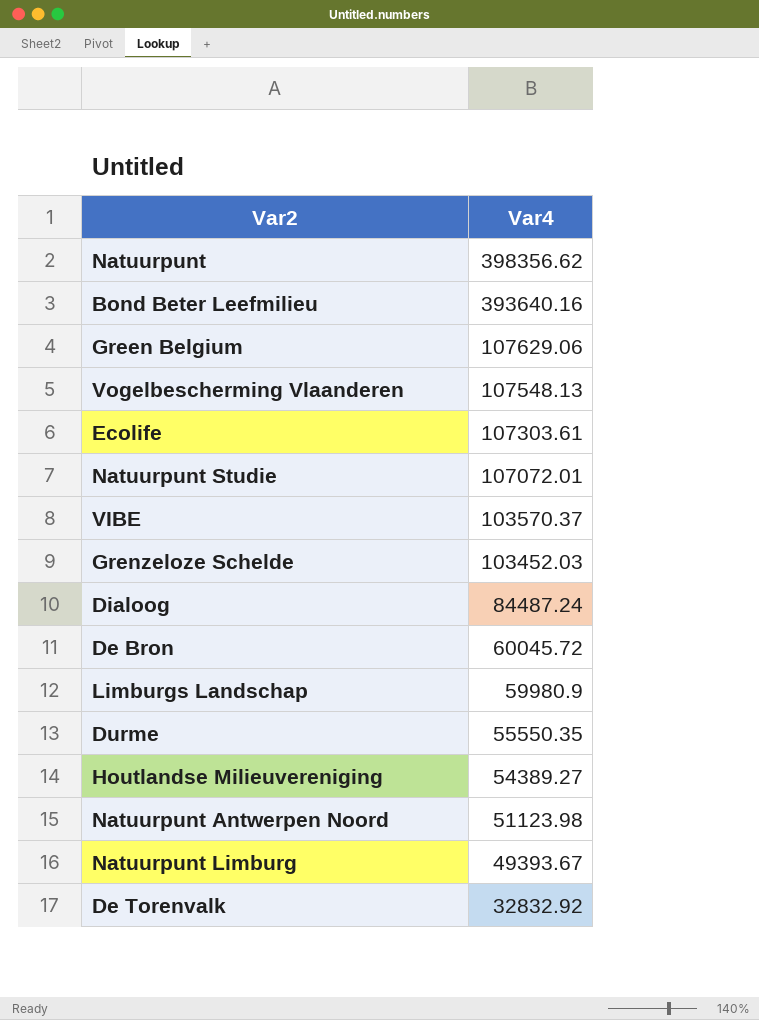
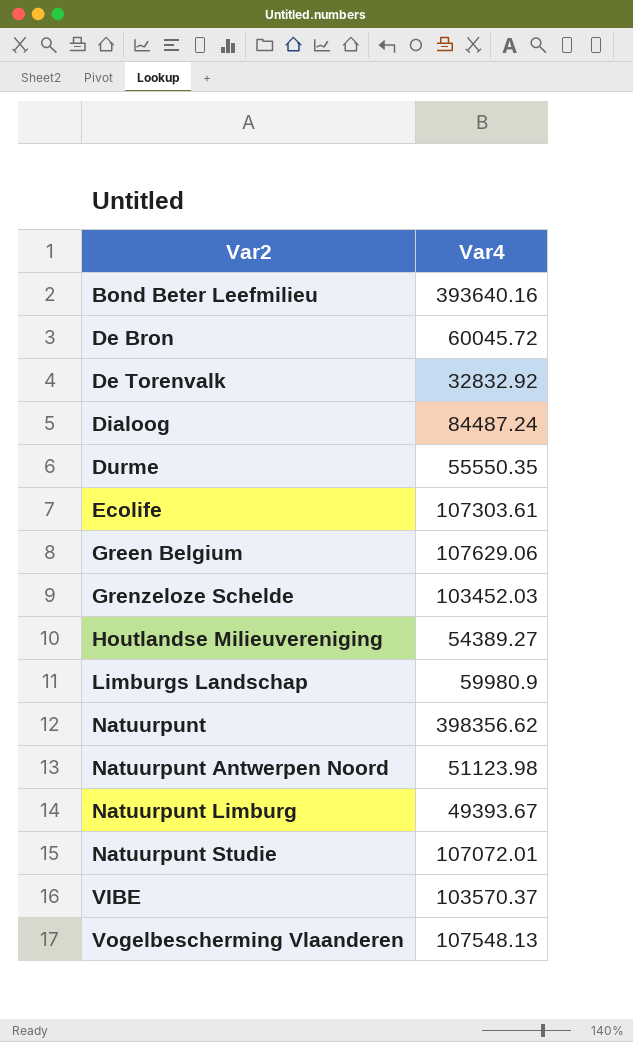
row order: Var4 descending -> Var2 ascending

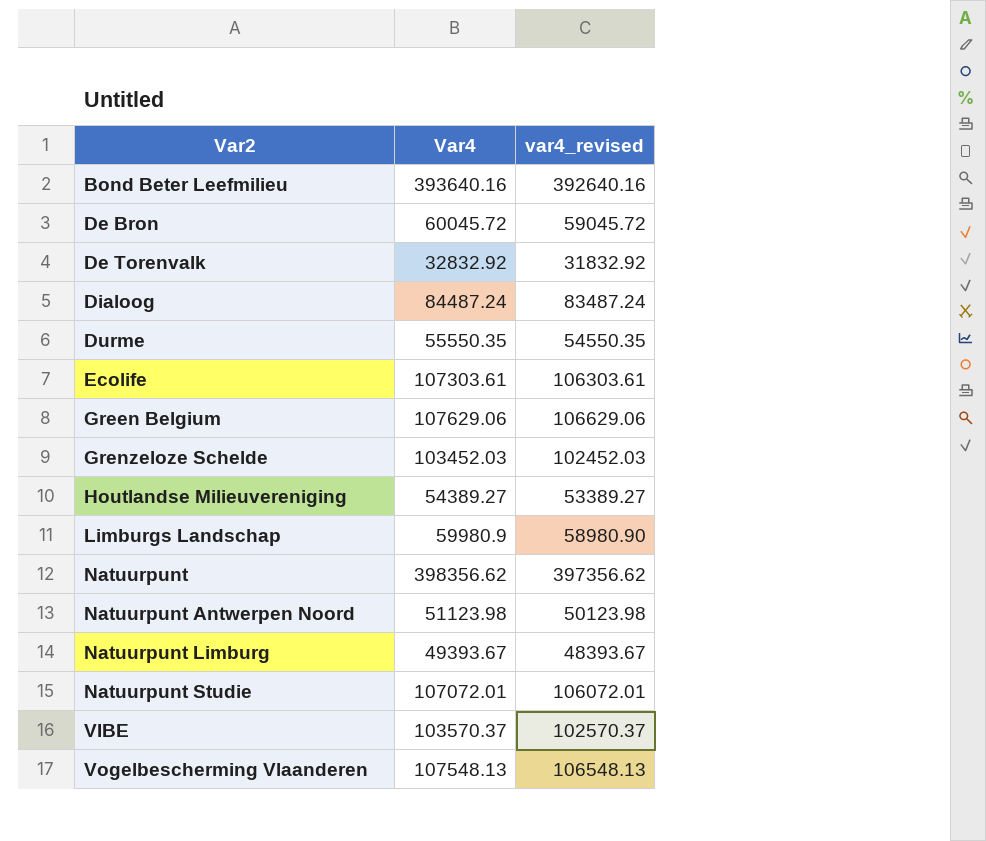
column var4_revised | formula: none -> [Var4] - 1000

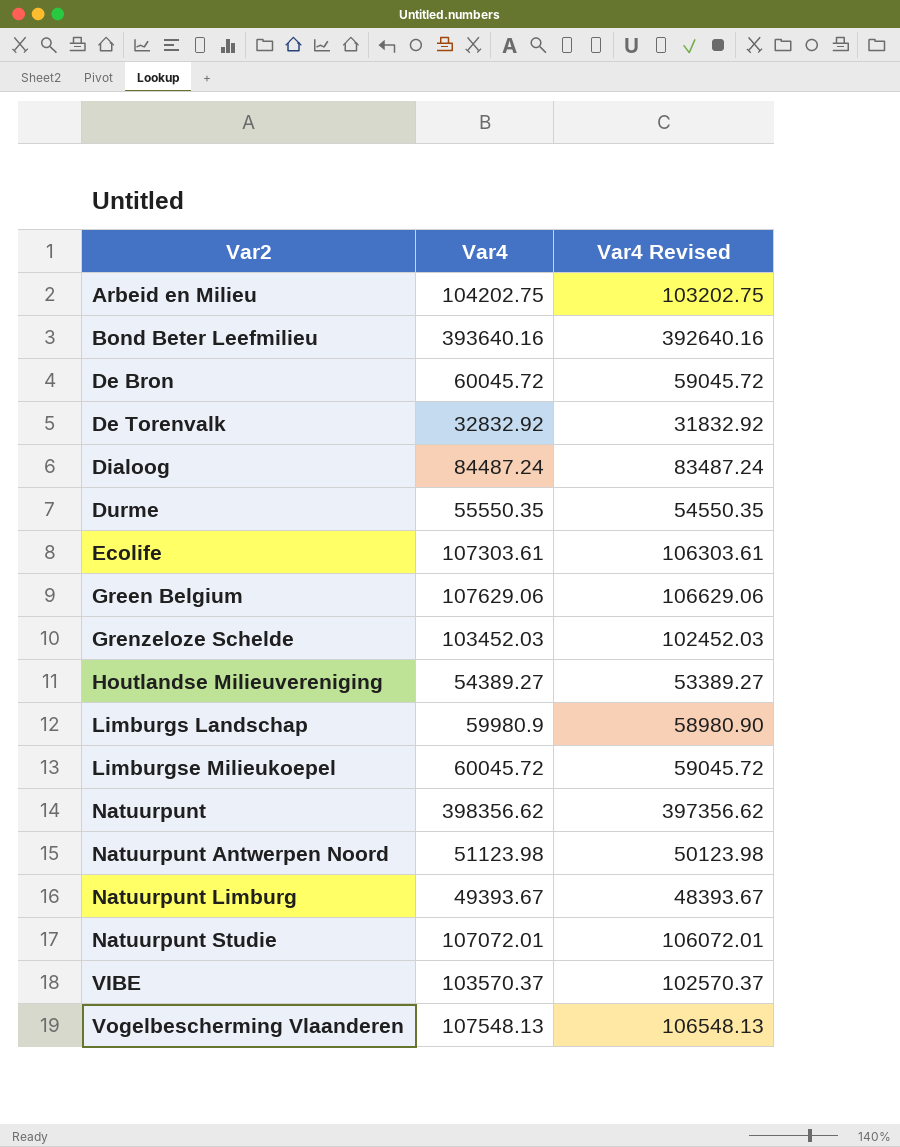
column name: var4_revised -> Var4 Revised
row Arbeid en Milieu: none -> 104202.75 | 103202.75
row Limburgse Milieukoepel: none -> 60045.72 | 59045.72

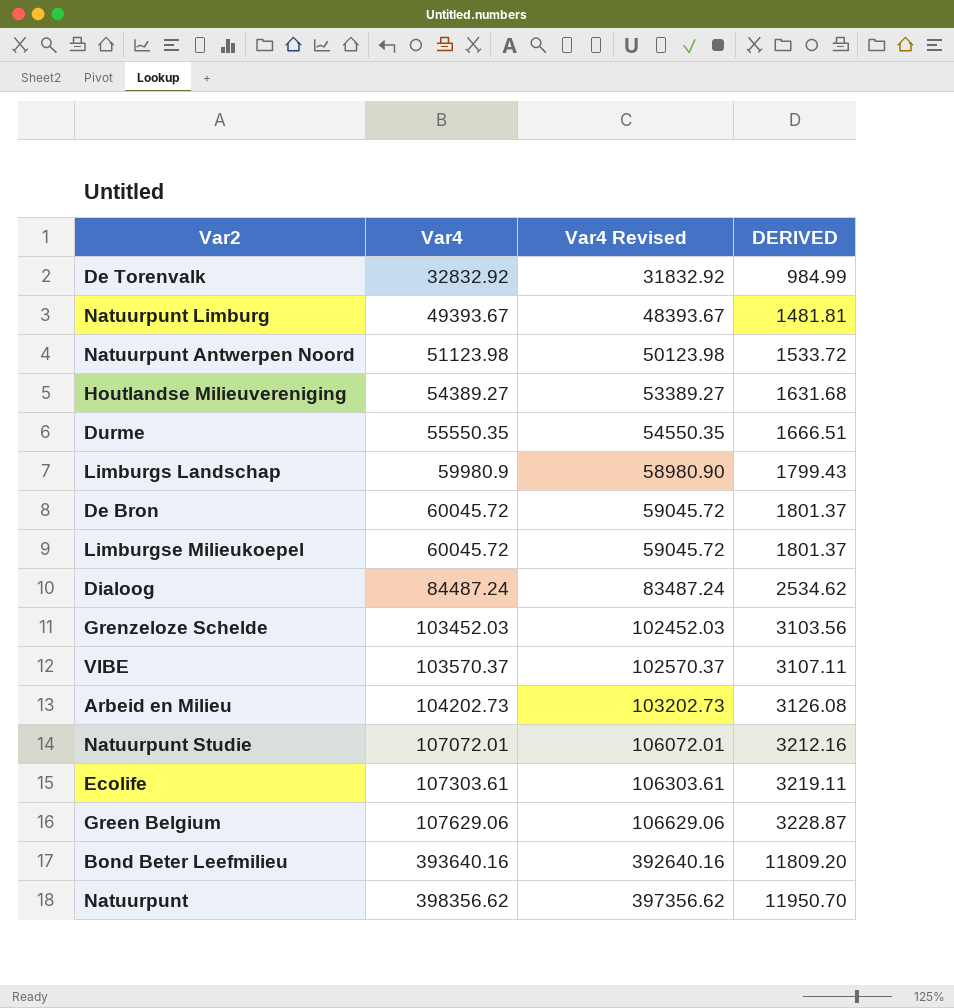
row order: Var2 ascending -> Var4 ascending
column DERIVED | formula: none -> [Var4] * 0.03
row Vogelbescherming Vlaanderen: 107548.13 | 106548.13 -> none
Arbeid en Milieu | Var4: 104202.75 -> 104202.73
Arbeid en Milieu | Var4 Revised: 103202.75 -> 103202.73

